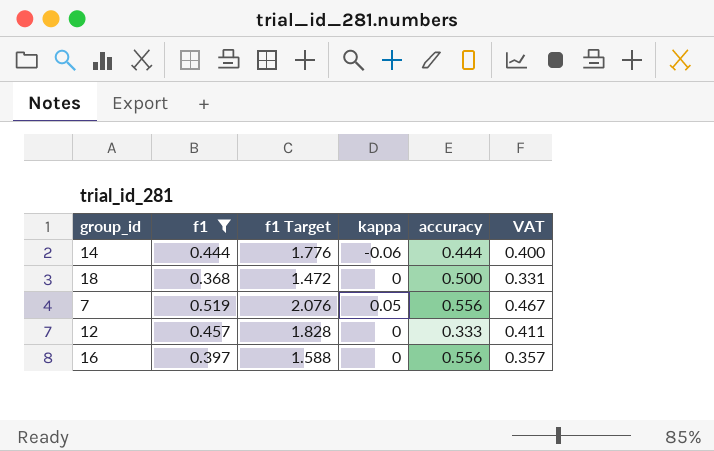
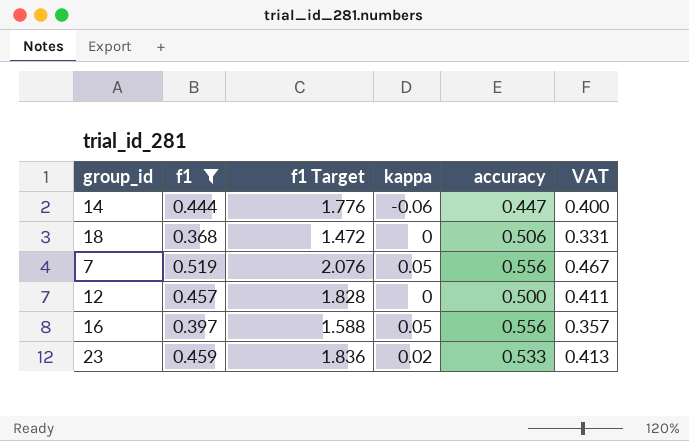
14 | accuracy: 0.444 -> 0.447
18 | accuracy: 0.500 -> 0.506
12 | accuracy: 0.333 -> 0.500
16 | kappa: 0 -> 0.05
row 23: none -> 0.459 | 1.836 | 0.02 | 0.533 | 0.413

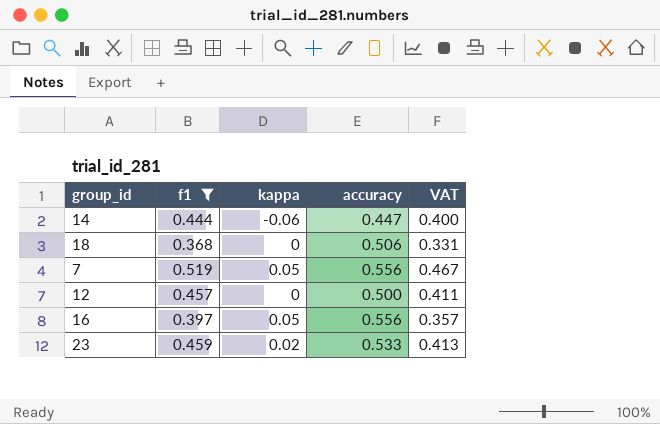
column f1 Target | formula: [f1] * 4 -> none

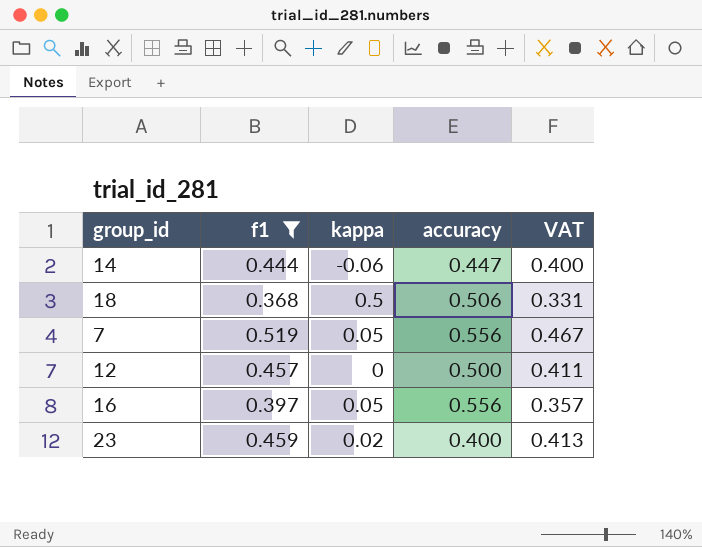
18 | kappa: 0 -> 0.5
23 | accuracy: 0.533 -> 0.400

